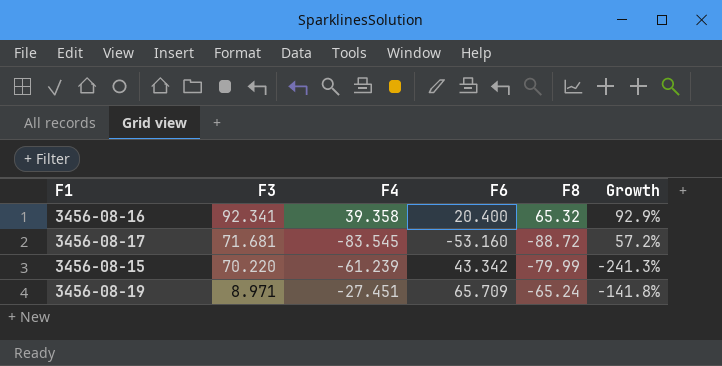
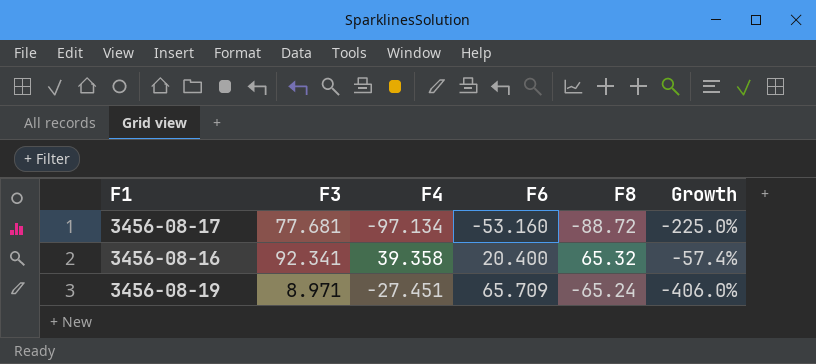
row order: F3 descending -> F6 ascending
column Growth | formula: ([F4] - [F6]) / [F6] -> ([F4] - [F3]) / [F3]
row 3456-08-15: 70.220 | -61.239 | 43.342 | -79.99 | -241.3% -> none
3456-08-17 | F3: 71.681 -> 77.681
3456-08-17 | F4: -83.545 -> -97.134

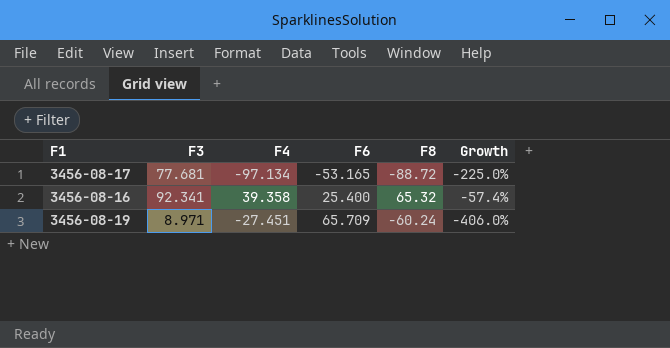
3456-08-17 | F6: -53.160 -> -53.165
3456-08-16 | F6: 20.400 -> 25.400
3456-08-19 | F8: -65.24 -> -60.24

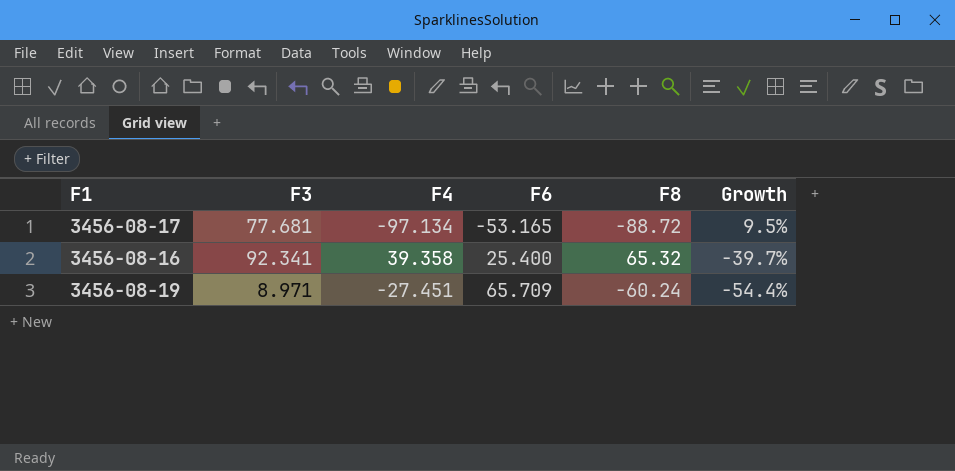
column Growth | formula: ([F4] - [F3]) / [F3] -> ([F4] - [F8]) / [F8]

